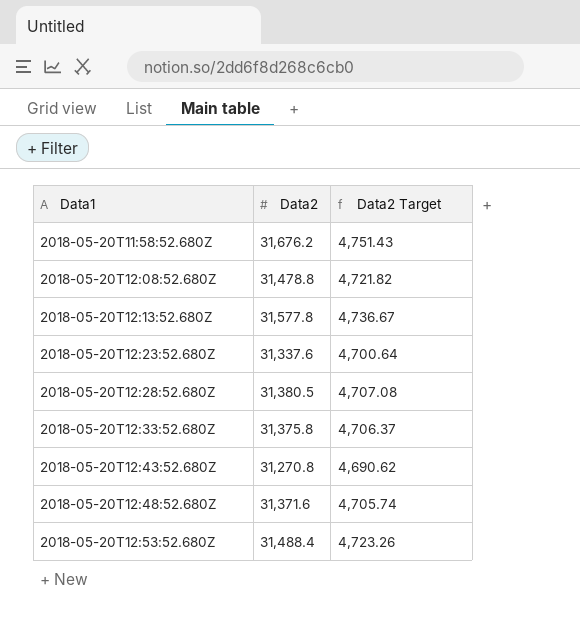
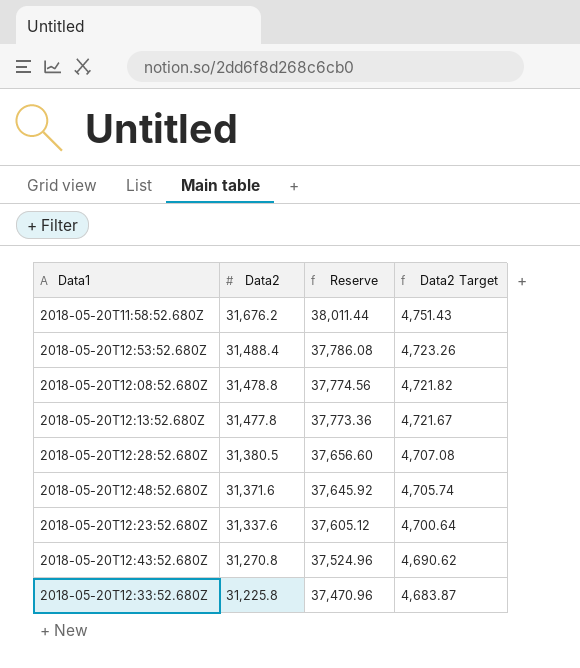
row order: Data1 ascending -> Data2 descending
column Reserve | formula: none -> [Data2] * 1.2
2018-05-20T12:13:52.680Z | Data2: 31,577.8 -> 31,477.8
2018-05-20T12:13:52.680Z | Data2 Target: 4,736.67 -> 4,721.67
2018-05-20T12:33:52.680Z | Data2: 31,375.8 -> 31,225.8
2018-05-20T12:33:52.680Z | Data2 Target: 4,706.37 -> 4,683.87

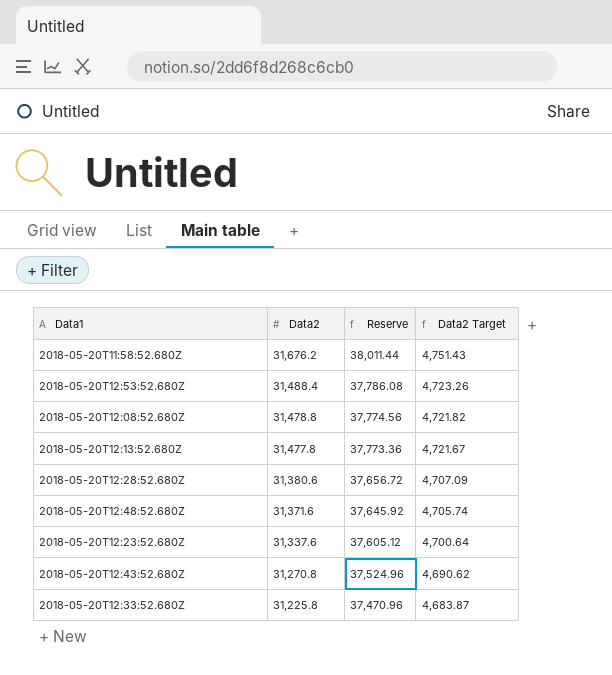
2018-05-20T12:28:52.680Z | Data2: 31,380.5 -> 31,380.6
2018-05-20T12:28:52.680Z | Reserve: 37,656.60 -> 37,656.72
2018-05-20T12:28:52.680Z | Data2 Target: 4,707.08 -> 4,707.09

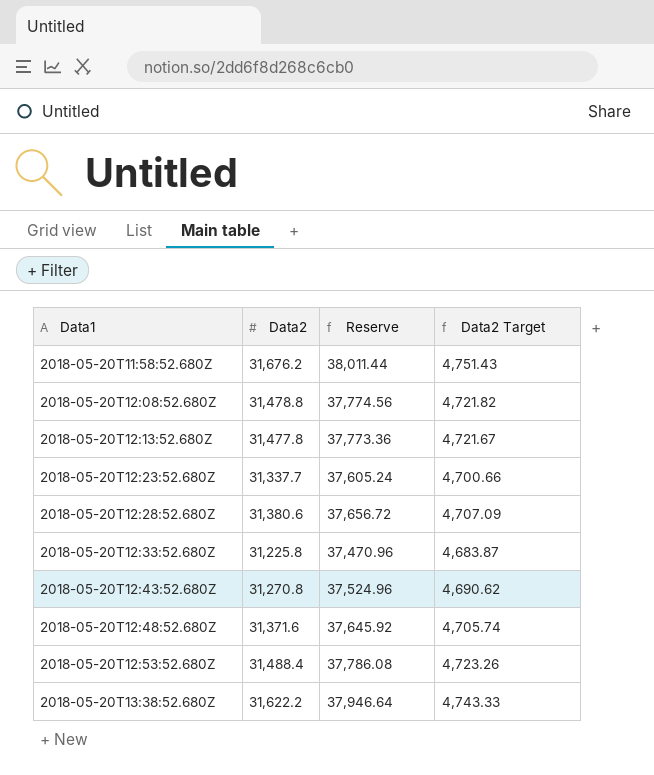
row order: Data2 descending -> Data1 ascending
2018-05-20T12:23:52.680Z | Data2: 31,337.6 -> 31,337.7
2018-05-20T12:23:52.680Z | Reserve: 37,605.12 -> 37,605.24
2018-05-20T12:23:52.680Z | Data2 Target: 4,700.64 -> 4,700.66
row 2018-05-20T13:38:52.680Z: none -> 31,622.2 | 37,946.64 | 4,743.33

